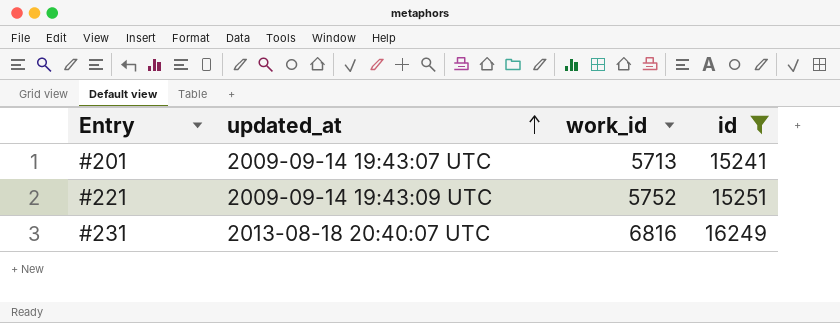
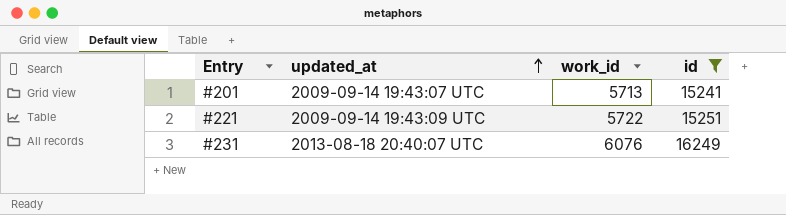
#221 | work_id: 5752 -> 5722
#231 | work_id: 6816 -> 6076

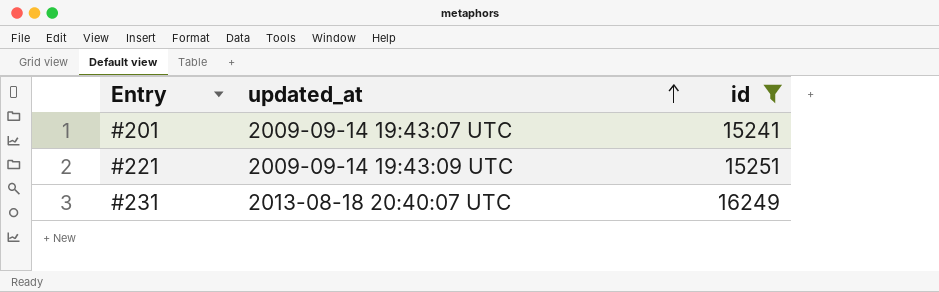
column work_id | position: 3 -> none

